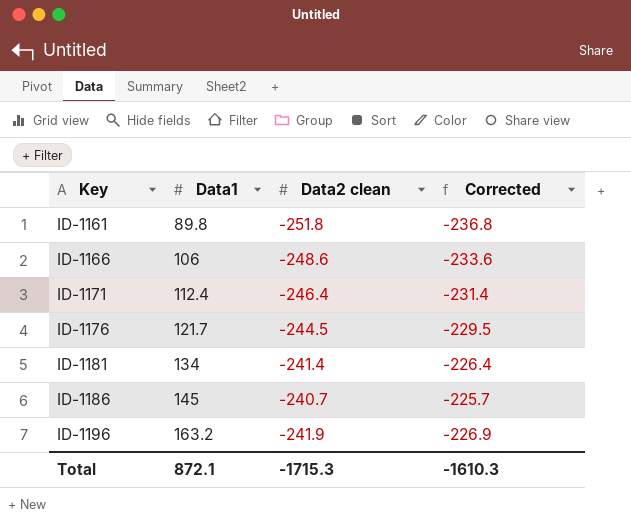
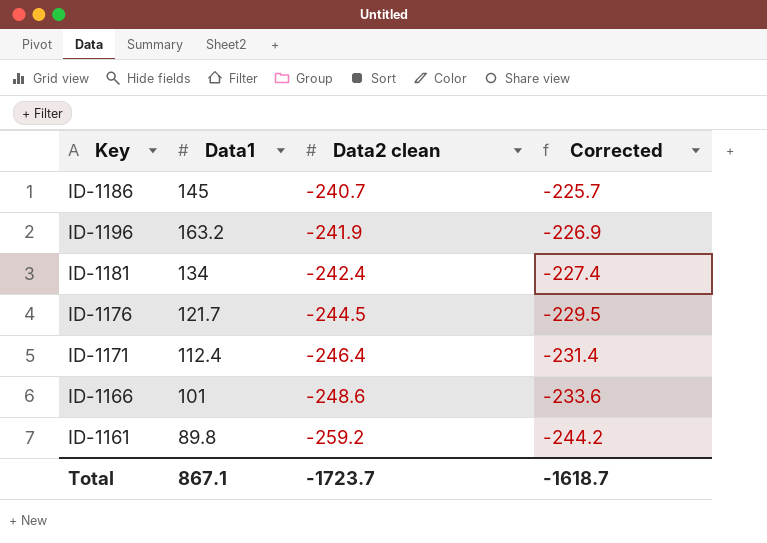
row order: Key ascending -> Data2 clean descending
ID-1181 | Data2 clean: -241.4 -> -242.4
ID-1181 | Corrected: -226.4 -> -227.4
ID-1166 | Data1: 106 -> 101
ID-1161 | Data2 clean: -251.8 -> -259.2
ID-1161 | Corrected: -236.8 -> -244.2
Total | Data1: 872.1 -> 867.1
Total | Data2 clean: -1715.3 -> -1723.7
Total | Corrected: -1610.3 -> -1618.7

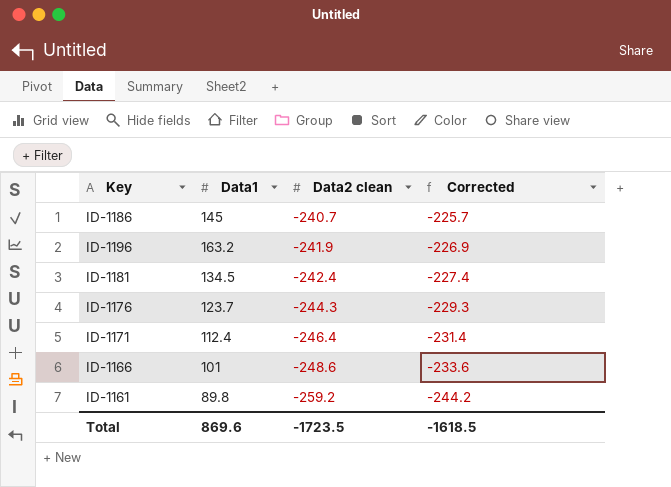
ID-1181 | Data1: 134 -> 134.5
ID-1176 | Data1: 121.7 -> 123.7
ID-1176 | Data2 clean: -244.5 -> -244.3
ID-1176 | Corrected: -229.5 -> -229.3
Total | Data1: 867.1 -> 869.6
Total | Data2 clean: -1723.7 -> -1723.5
Total | Corrected: -1618.7 -> -1618.5

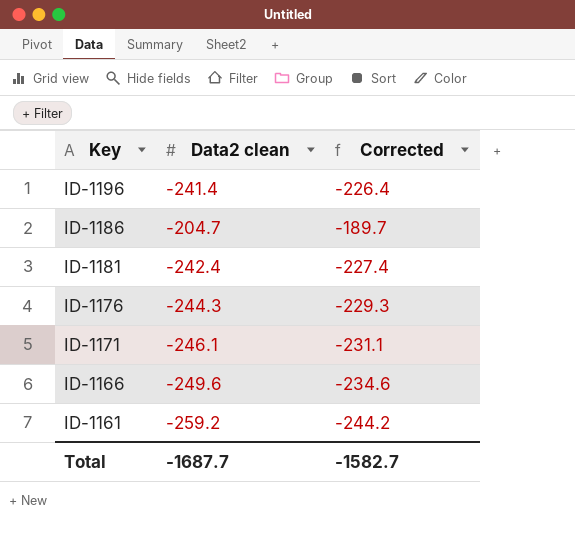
row order: Data2 clean descending -> Key descending
column Data1 | position: 2 -> none
ID-1196 | Data2 clean: -241.9 -> -241.4
ID-1196 | Corrected: -226.9 -> -226.4
ID-1186 | Data2 clean: -240.7 -> -204.7
ID-1186 | Corrected: -225.7 -> -189.7
ID-1171 | Data2 clean: -246.4 -> -246.1
ID-1171 | Corrected: -231.4 -> -231.1
ID-1166 | Data2 clean: -248.6 -> -249.6
ID-1166 | Corrected: -233.6 -> -234.6
Total | Data2 clean: -1723.5 -> -1687.7
Total | Corrected: -1618.5 -> -1582.7

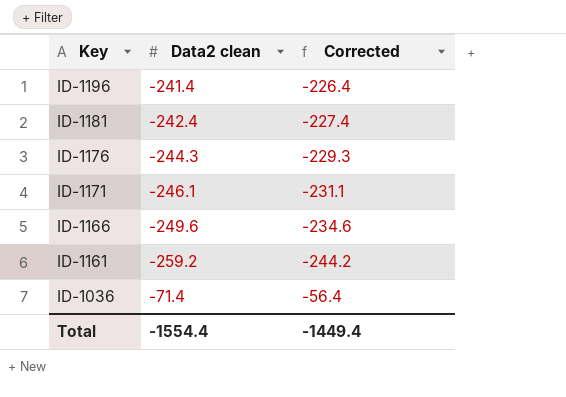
row ID-1186: -204.7 | -189.7 -> none
row ID-1036: none -> -71.4 | -56.4
Total | Data2 clean: -1687.7 -> -1554.4
Total | Corrected: -1582.7 -> -1449.4

